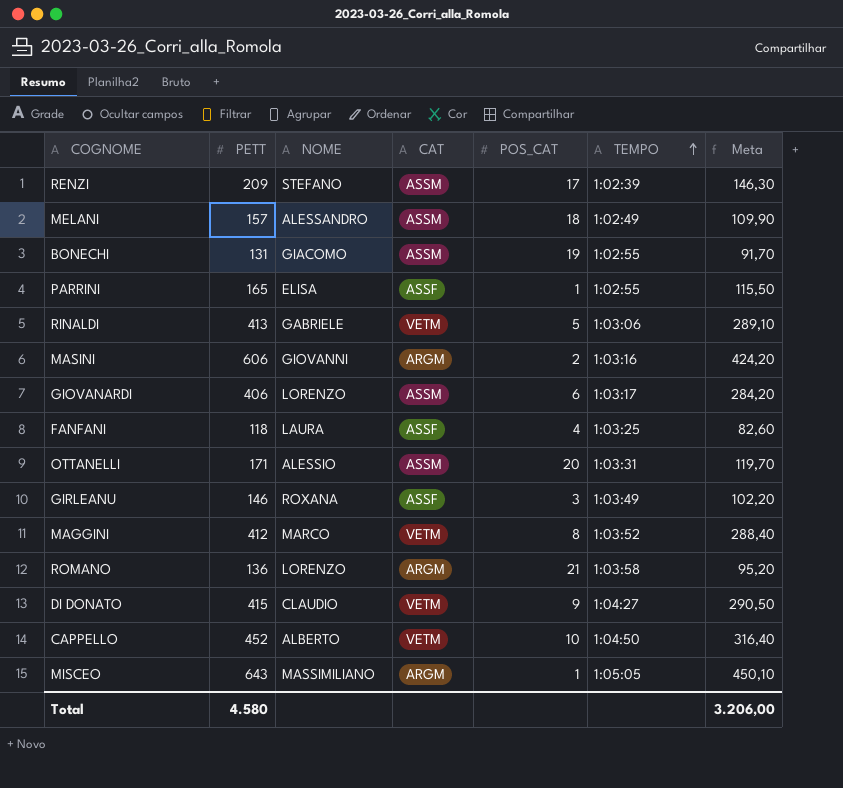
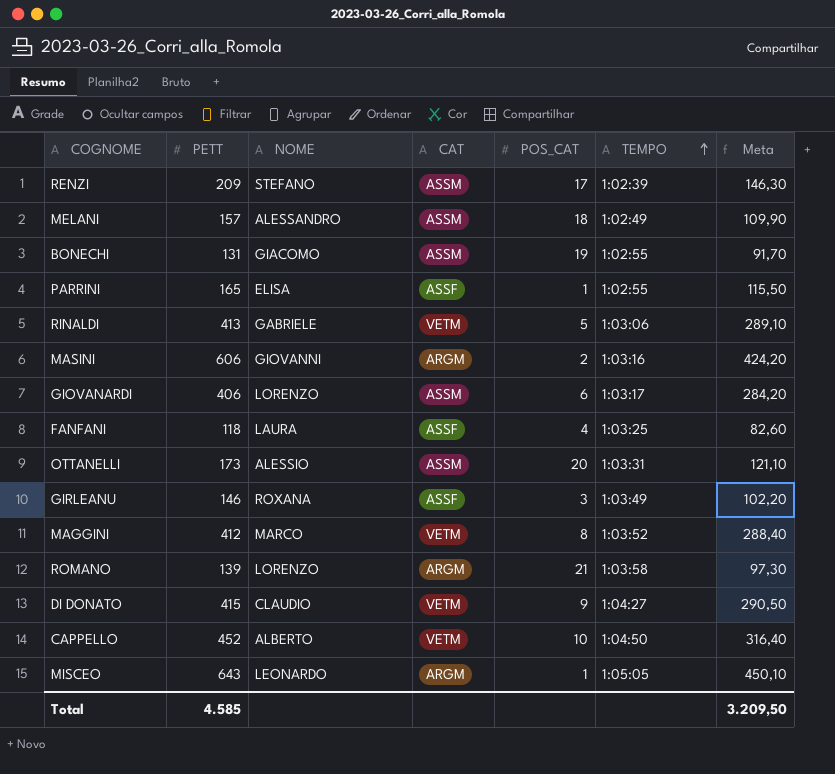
OTTANELLI | PETT: 171 -> 173
OTTANELLI | Meta: 119,70 -> 121,10
ROMANO | PETT: 136 -> 139
ROMANO | Meta: 95,20 -> 97,30
MISCEO | NOME: MASSIMILIANO -> LEONARDO
Total | PETT: 4.580 -> 4.585
Total | Meta: 3.206,00 -> 3.209,50

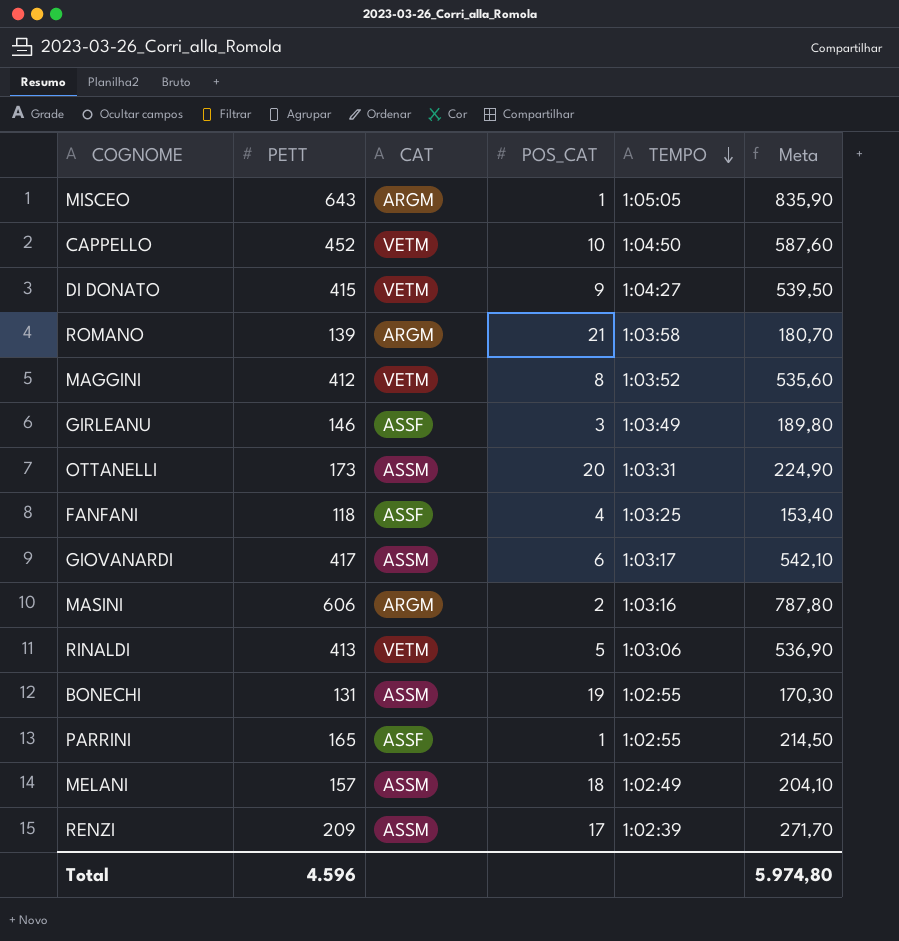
row order: TEMPO ascending -> TEMPO descending
column NOME | position: 3 -> none
column Meta | formula: [PETT] * 0,7 -> [PETT] * 1,3
GIOVANARDI | PETT: 406 -> 417
Total | PETT: 4.585 -> 4.596
Total | Meta: 3.209,50 -> 5.974,80

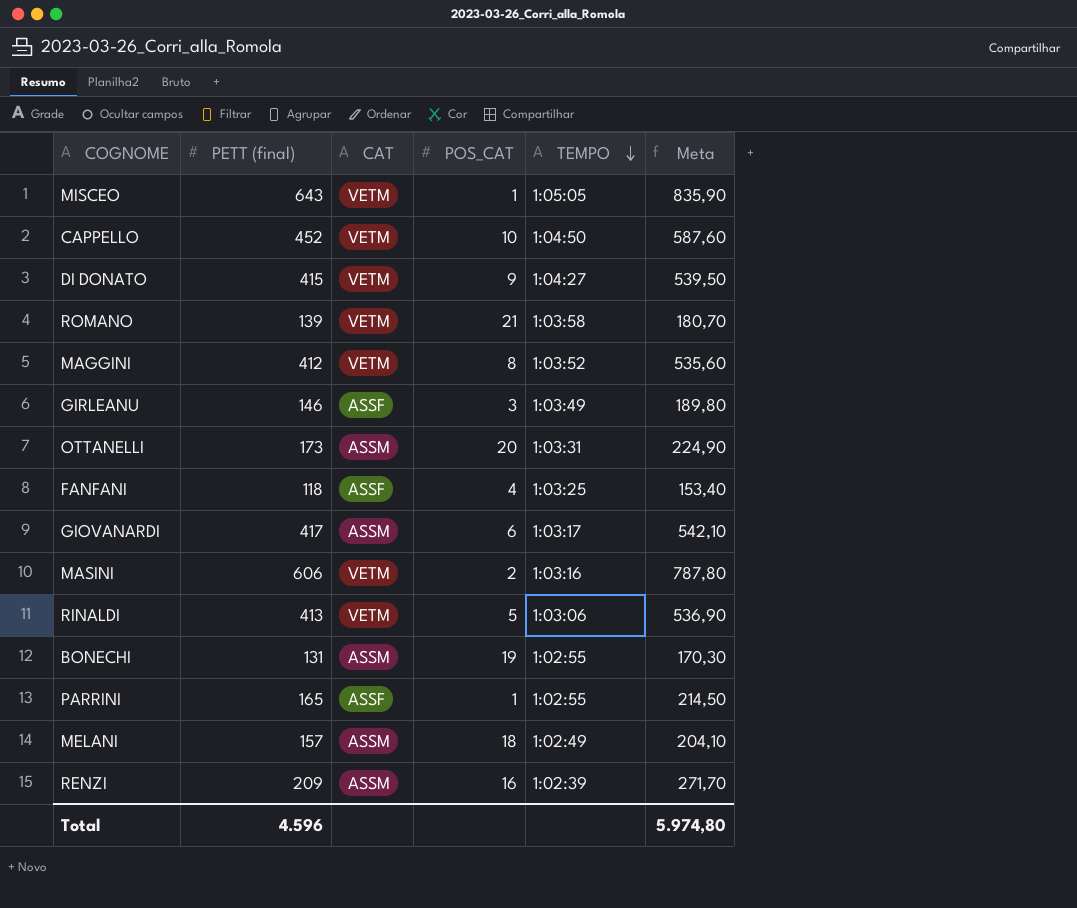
column name: PETT -> PETT (final)
MISCEO | CAT: ARGM -> VETM
ROMANO | CAT: ARGM -> VETM
MASINI | CAT: ARGM -> VETM
RENZI | POS_CAT: 17 -> 16

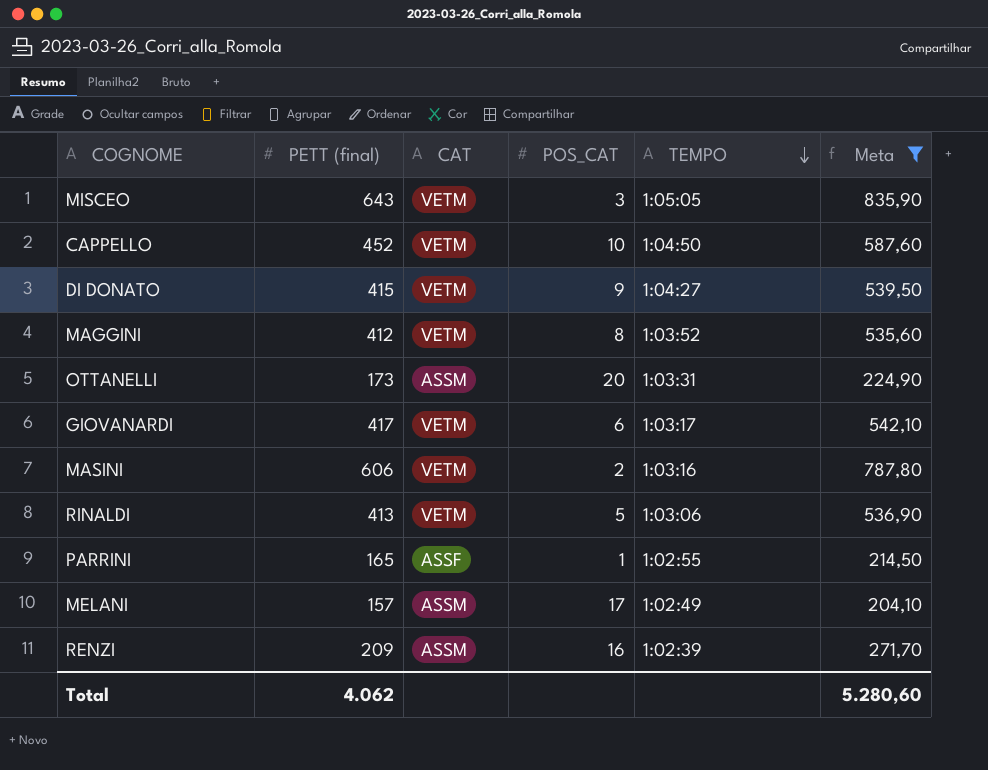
filter: none -> Meta >= 204,10
MISCEO | POS_CAT: 1 -> 3
GIOVANARDI | CAT: ASSM -> VETM
MELANI | POS_CAT: 18 -> 17
Total | PETT (final): 4.596 -> 4.062
Total | Meta: 5.974,80 -> 5.280,60

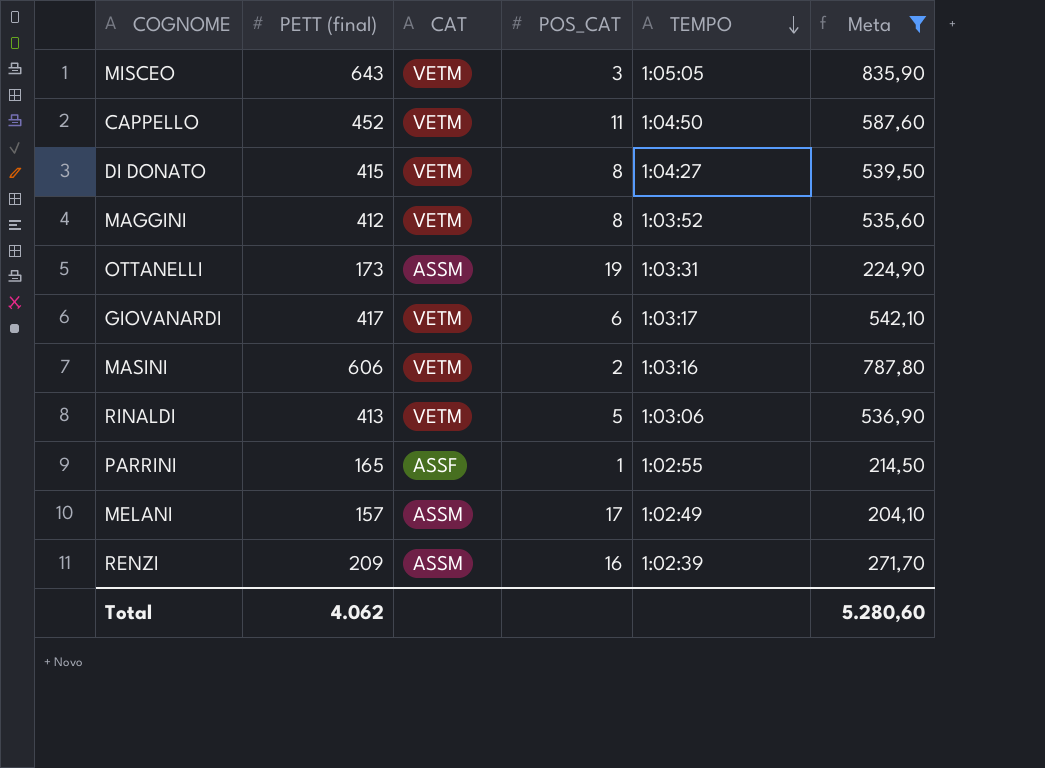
CAPPELLO | POS_CAT: 10 -> 11
DI DONATO | POS_CAT: 9 -> 8
OTTANELLI | POS_CAT: 20 -> 19

